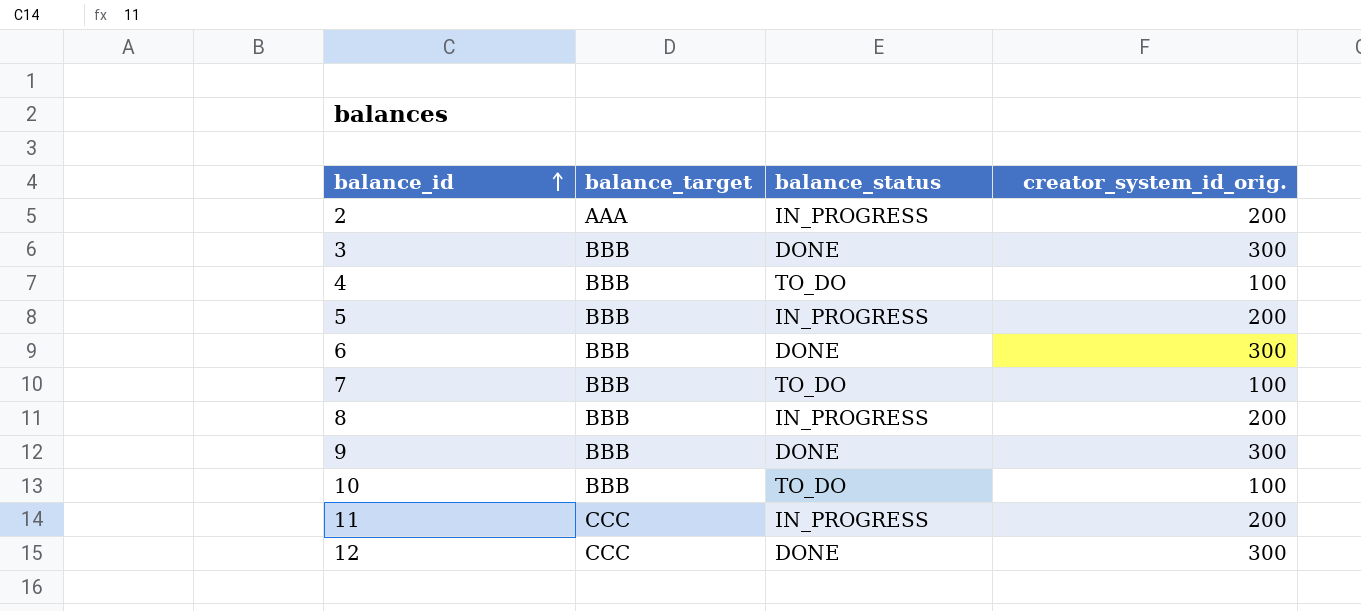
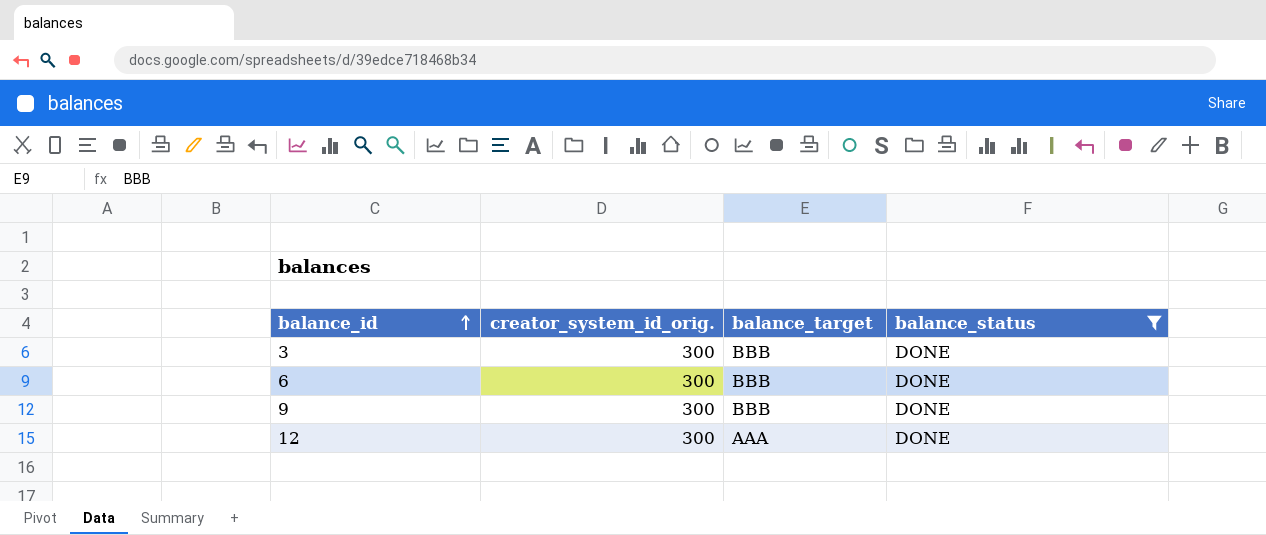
filter: none -> balance_status = DONE
column creator_system_id_orig. | position: 4 -> 2
12 | balance_target: CCC -> AAA

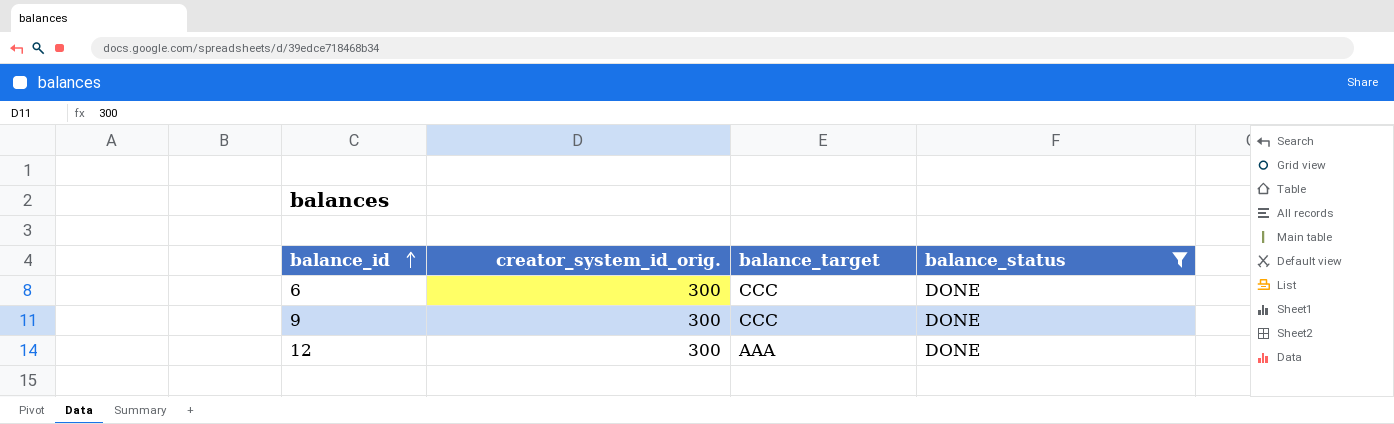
row 3: 300 | BBB | DONE -> none
6 | balance_target: BBB -> CCC
9 | balance_target: BBB -> CCC

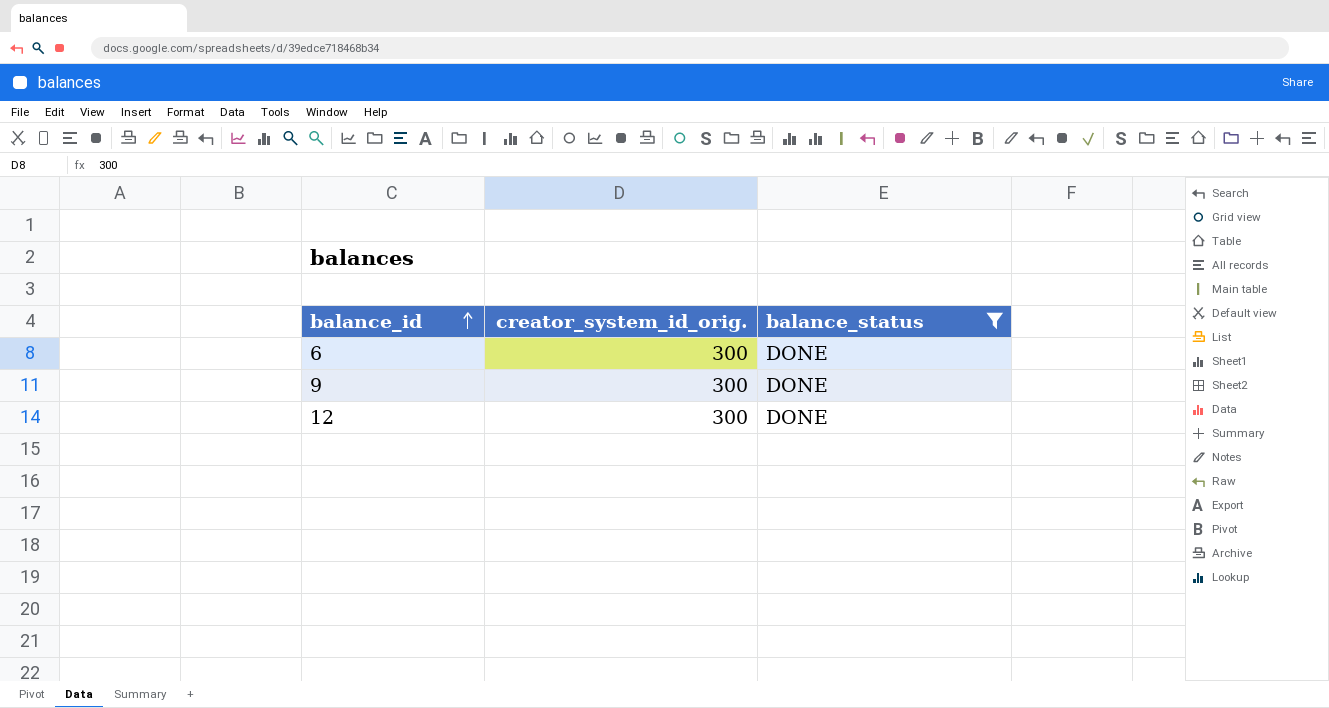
column balance_target | position: 3 -> none

